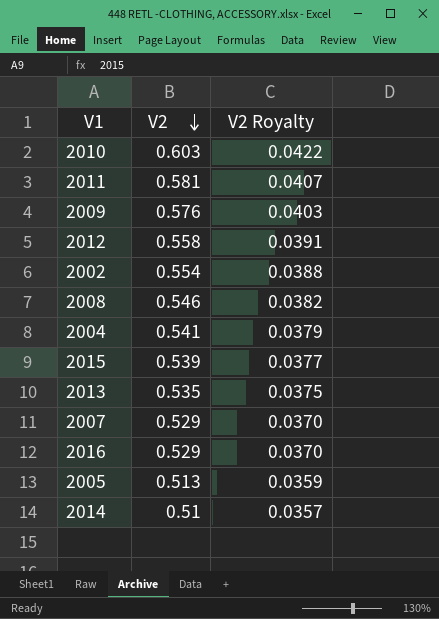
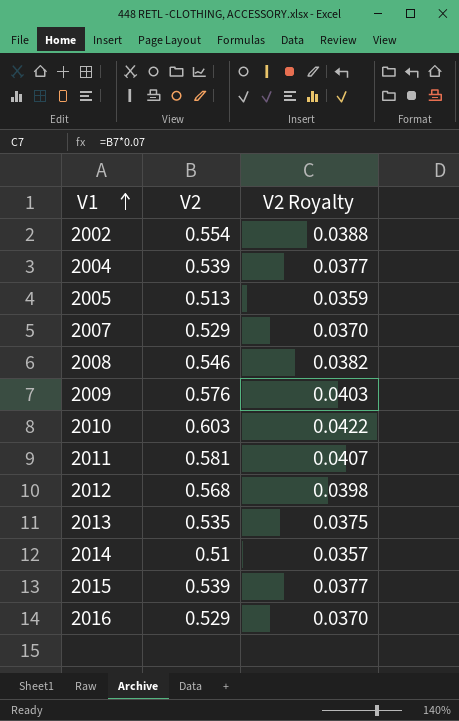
row order: V2 descending -> V1 ascending
2004 | V2: 0.541 -> 0.539
2004 | V2 Royalty: 0.0379 -> 0.0377
2012 | V2: 0.558 -> 0.568
2012 | V2 Royalty: 0.0391 -> 0.0398

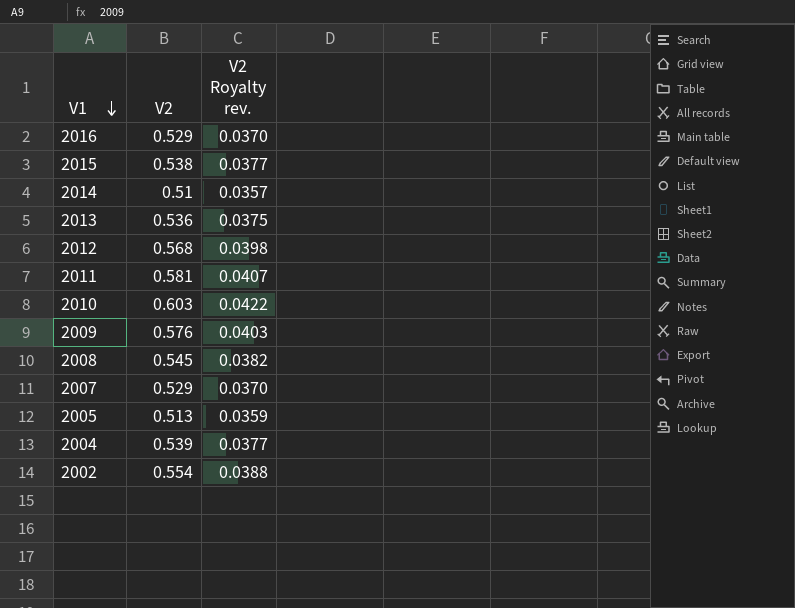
row order: V1 ascending -> V1 descending
column name: V2 Royalty -> V2 Royalty rev.
2015 | V2: 0.539 -> 0.538
2013 | V2: 0.535 -> 0.536
2008 | V2: 0.546 -> 0.545

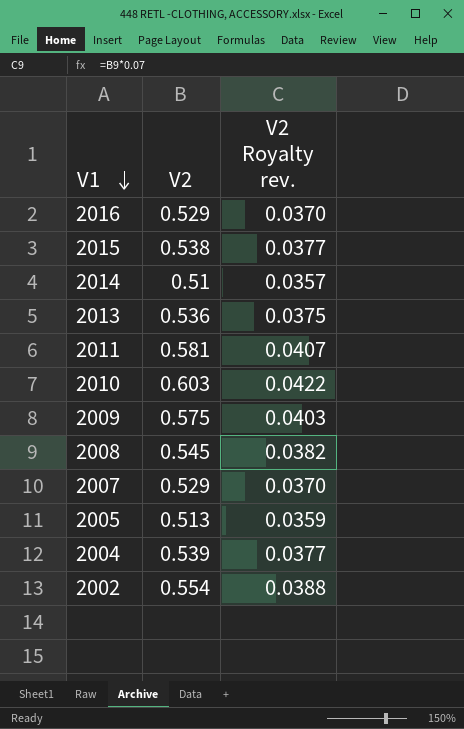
row 2012: 0.568 | 0.0398 -> none
2009 | V2: 0.576 -> 0.575

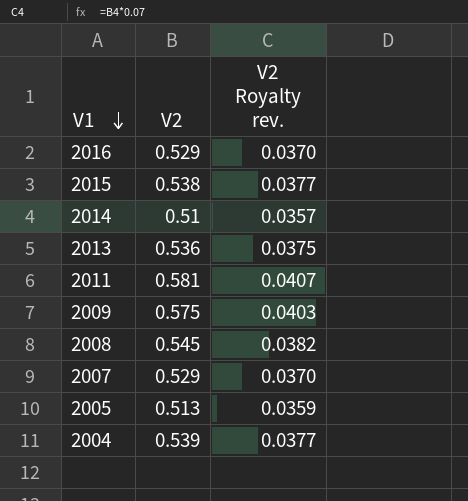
row 2010: 0.603 | 0.0422 -> none
row 2002: 0.554 | 0.0388 -> none

